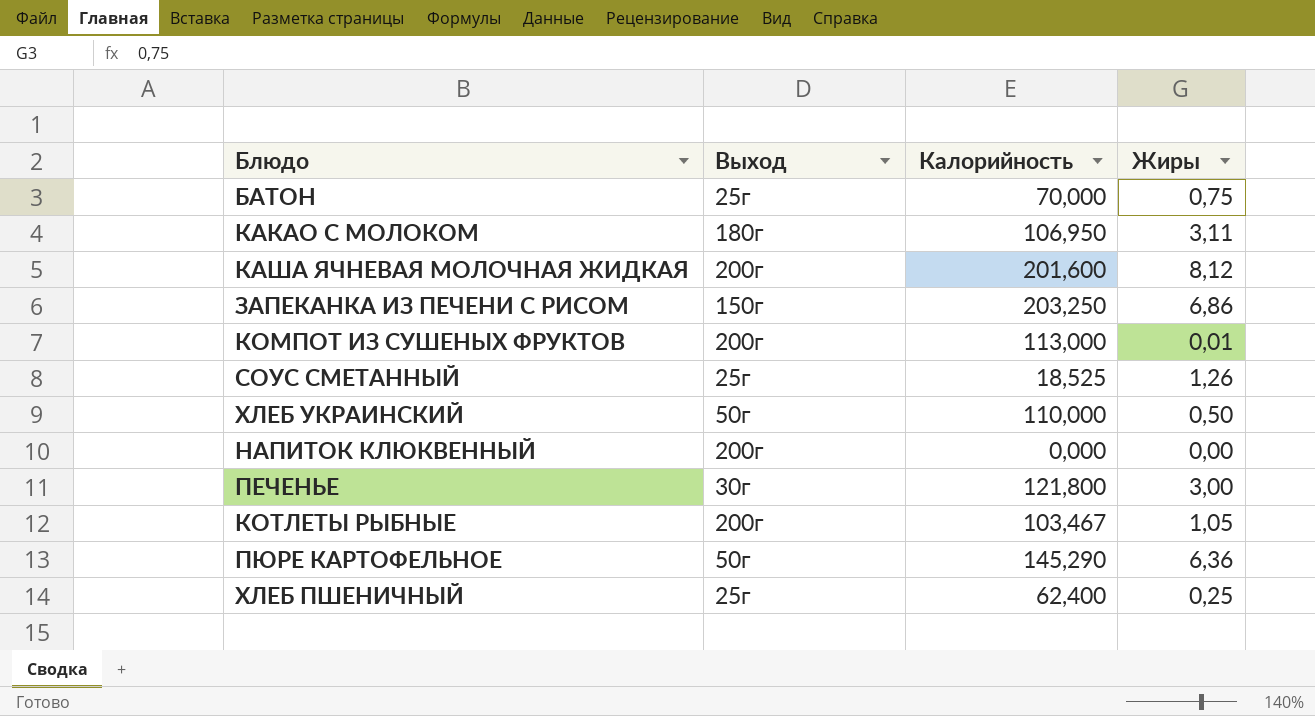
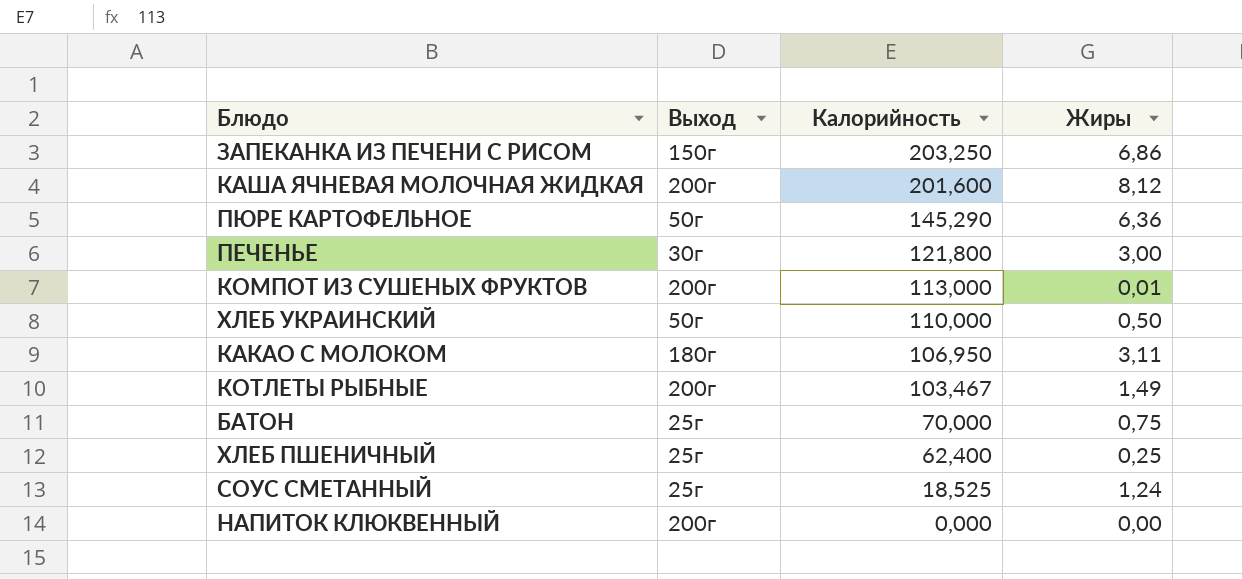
row order: none -> Калорийность descending
КОТЛЕТЫ РЫБНЫЕ | Жиры: 1,05 -> 1,49
СОУС СМЕТАННЫЙ | Жиры: 1,26 -> 1,24

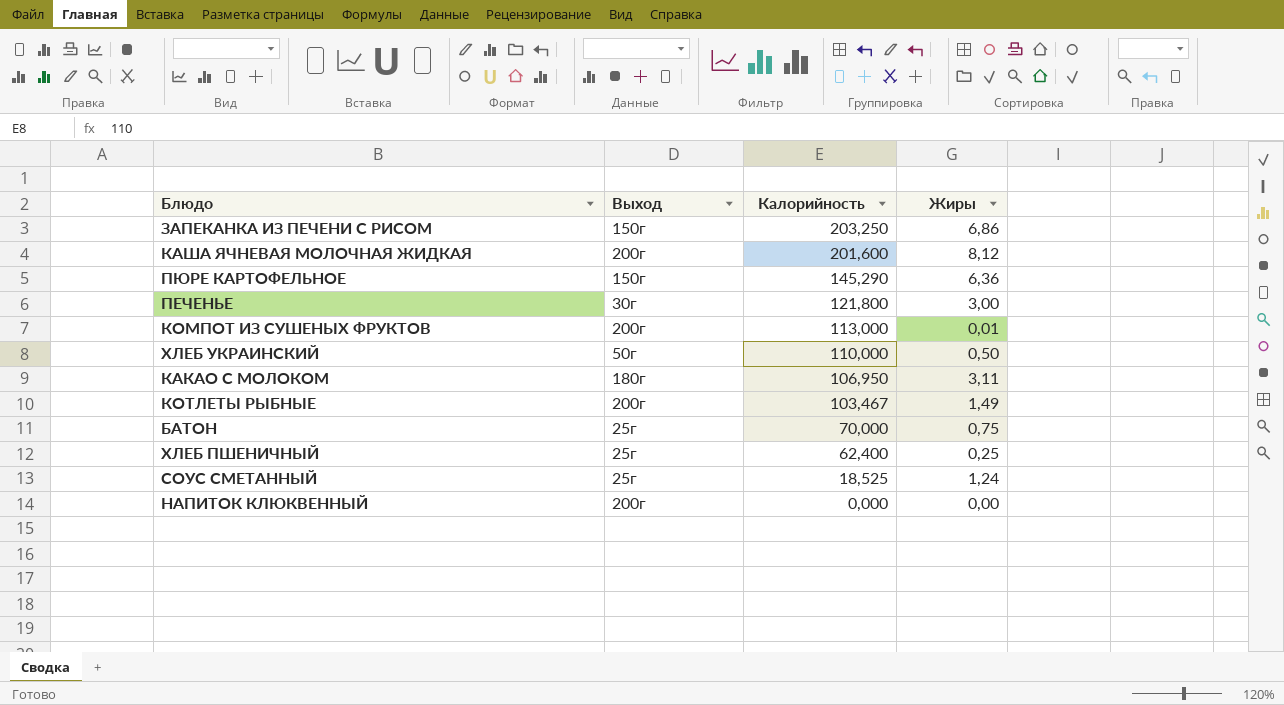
ПЮРЕ КАРТОФЕЛЬНОЕ | Выход: 50г -> 150г

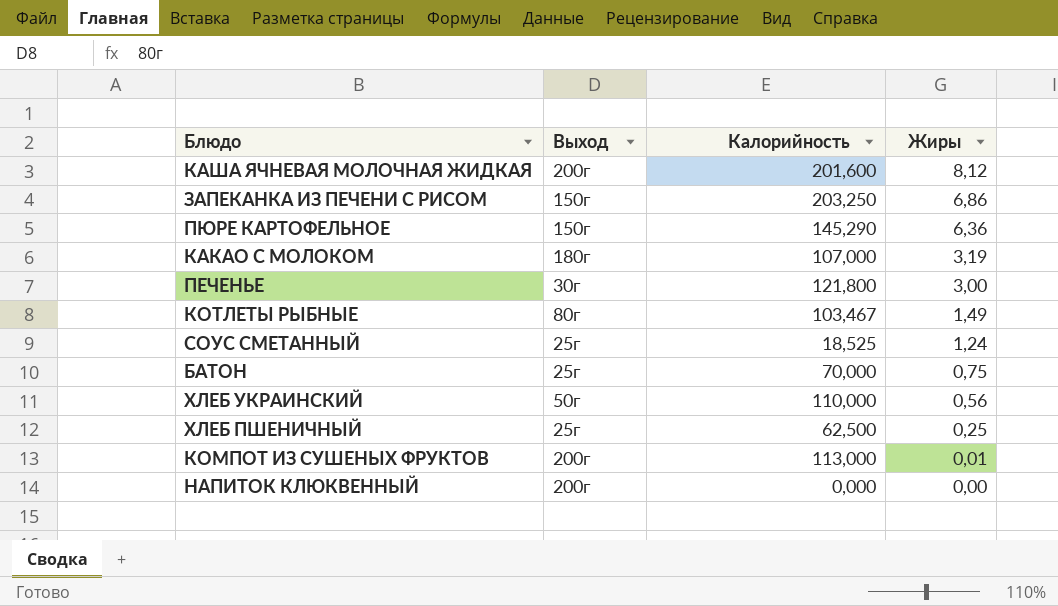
row order: Калорийность descending -> Жиры descending
КАКАО С МОЛОКОМ | Калорийность: 106,950 -> 107,000
КАКАО С МОЛОКОМ | Жиры: 3,11 -> 3,19
КОТЛЕТЫ РЫБНЫЕ | Выход: 200г -> 80г
ХЛЕБ УКРАИНСКИЙ | Жиры: 0,50 -> 0,56
ХЛЕБ ПШЕНИЧНЫЙ | Калорийность: 62,400 -> 62,500

